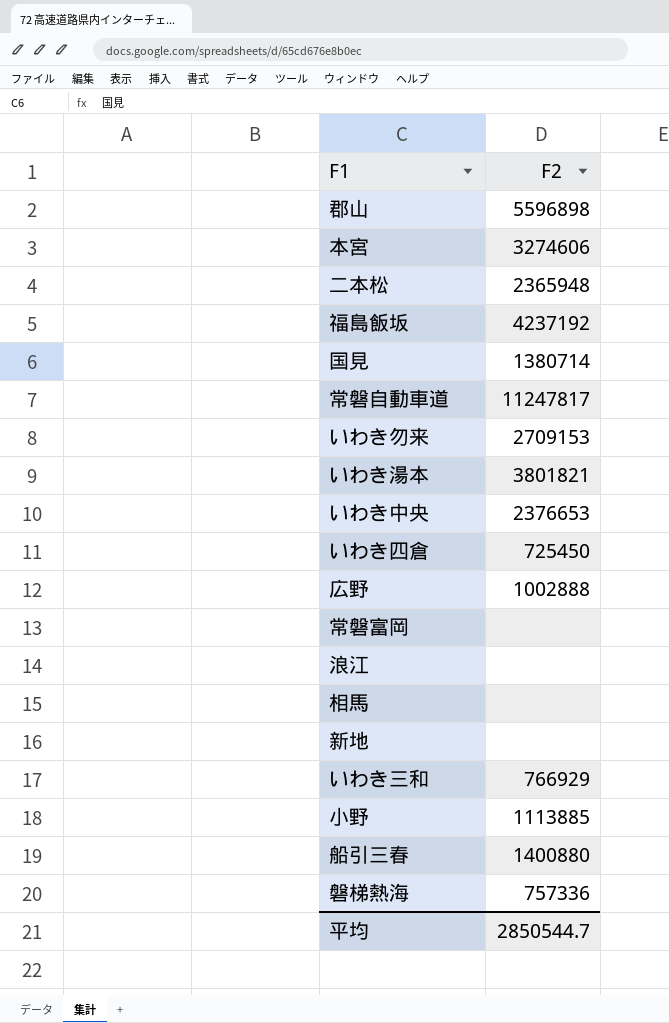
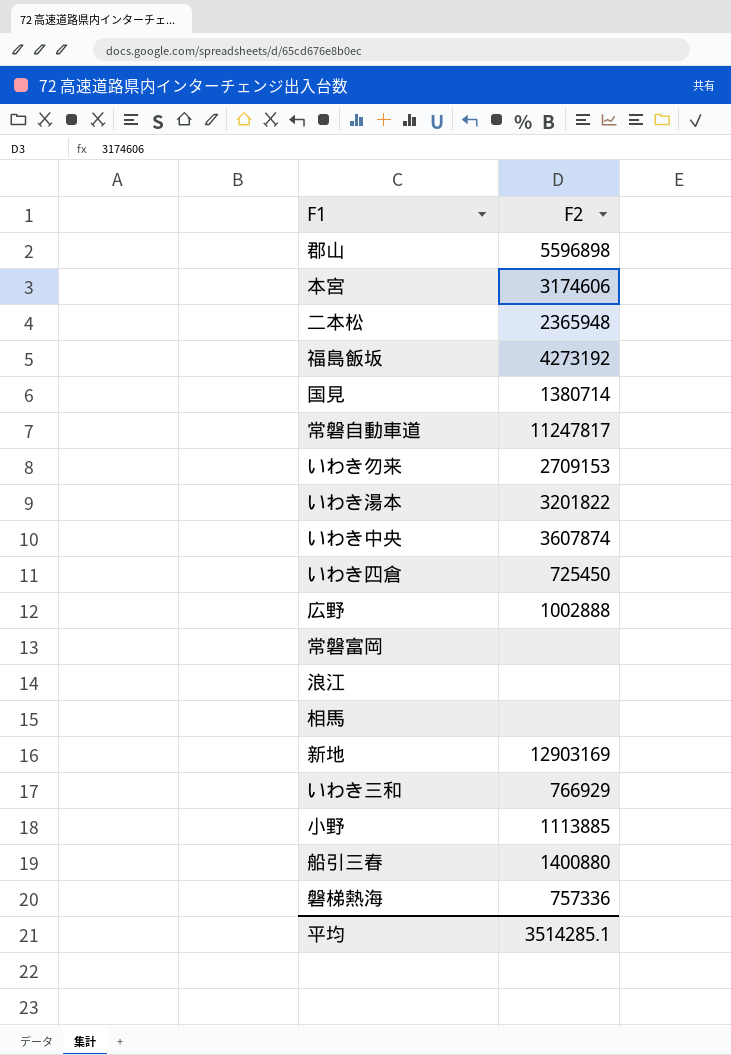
本宮 | F2: 3274606 -> 3174606
福島飯坂 | F2: 4237192 -> 4273192
いわき湯本 | F2: 3801821 -> 3201822
いわき中央 | F2: 2376653 -> 3607874
新地 | F2: none -> 12903169
平均 | F2: 2850544.7 -> 3514285.1

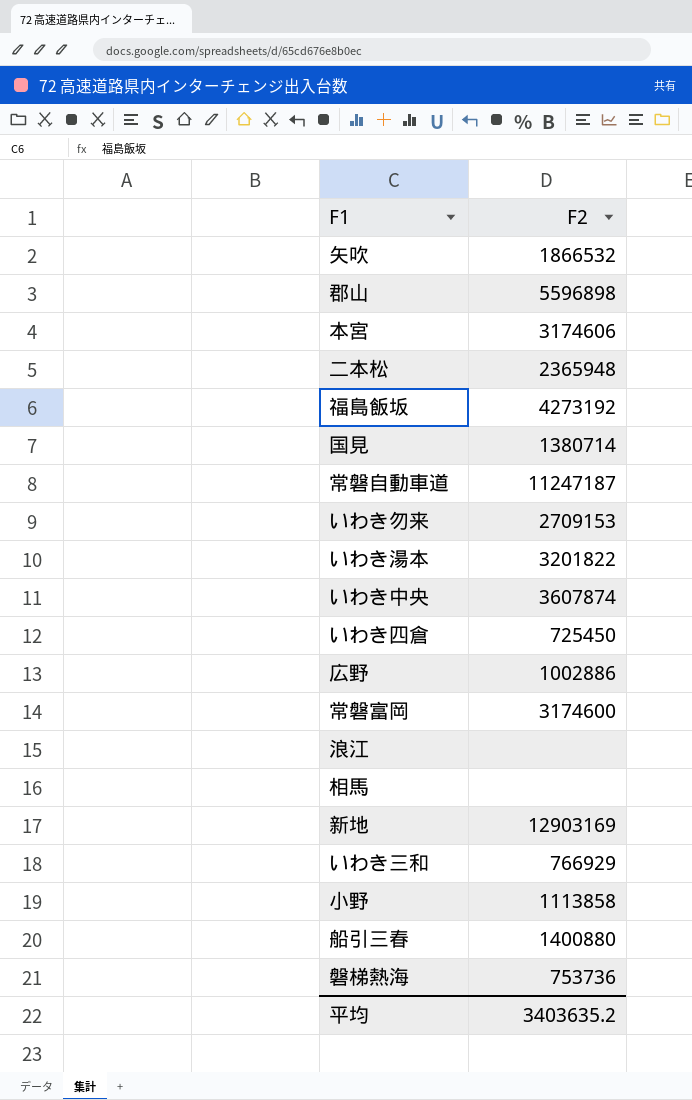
row 矢吹: none -> 1866532
常磐自動車道 | F2: 11247817 -> 11247187
広野 | F2: 1002888 -> 1002886
常磐富岡 | F2: none -> 3174600
小野 | F2: 1113885 -> 1113858
磐梯熱海 | F2: 757336 -> 753736
平均 | F2: 3514285.1 -> 3403635.2

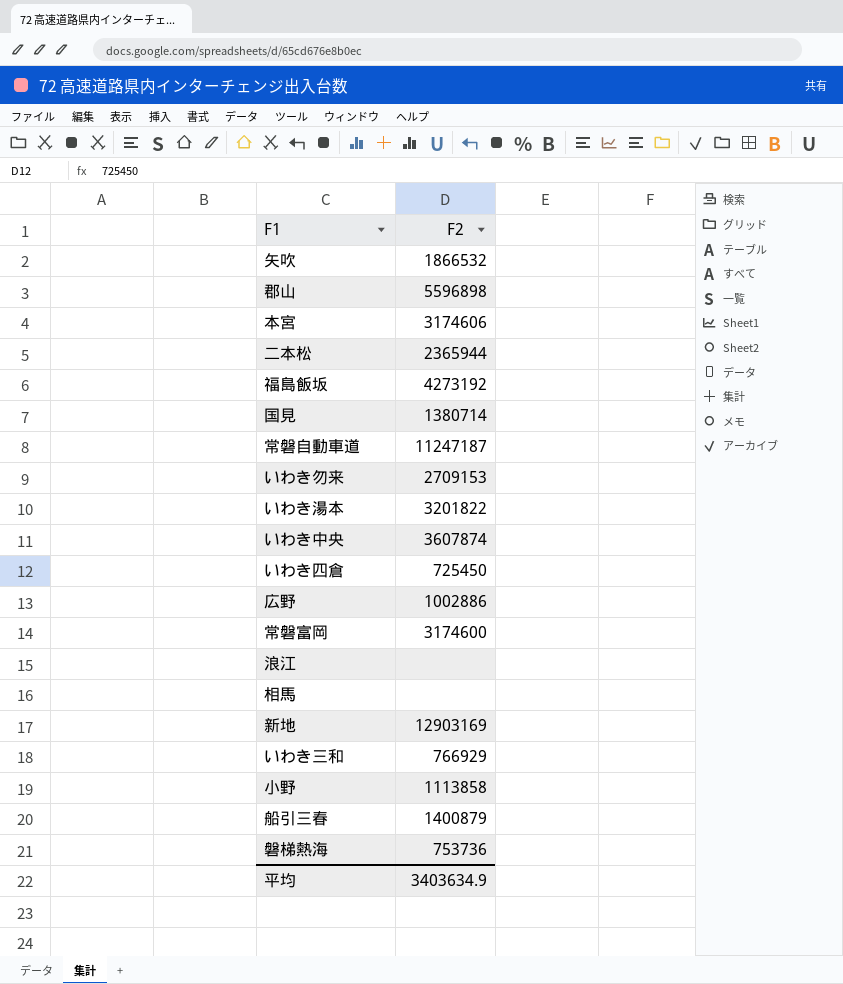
二本松 | F2: 2365948 -> 2365944
船引三春 | F2: 1400880 -> 1400879
平均 | F2: 3403635.2 -> 3403634.9

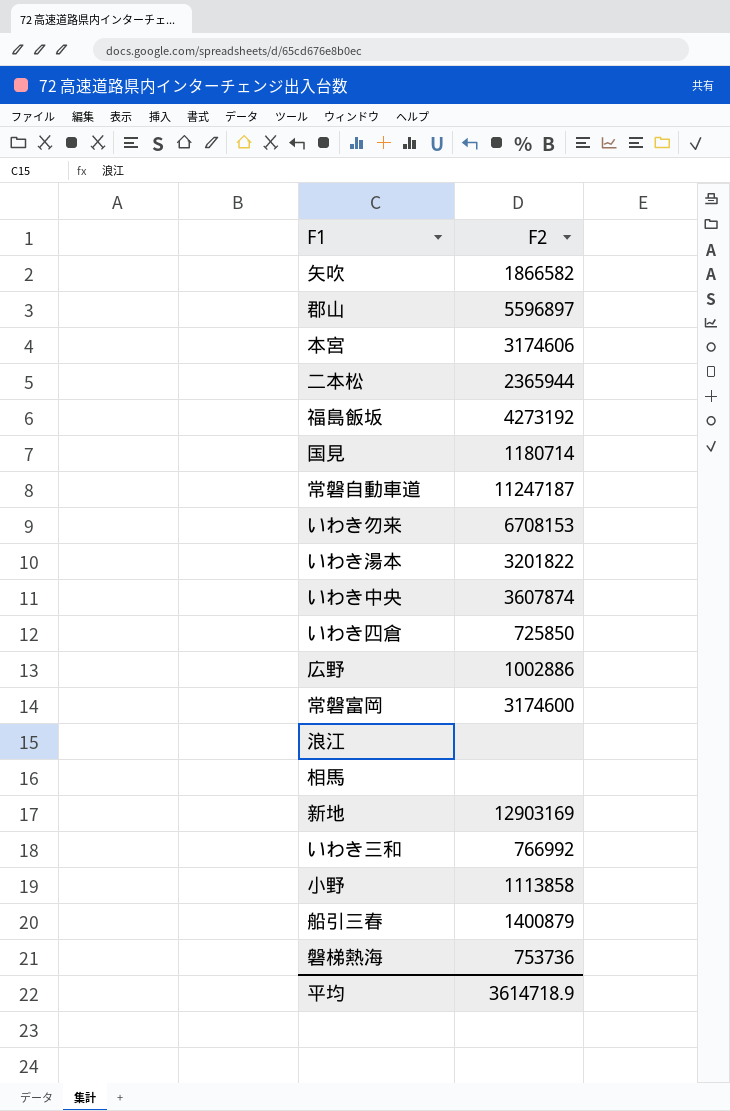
矢吹 | F2: 1866532 -> 1866582
郡山 | F2: 5596898 -> 5596897
国見 | F2: 1380714 -> 1180714
いわき勿来 | F2: 2709153 -> 6708153
いわき四倉 | F2: 725450 -> 725850
いわき三和 | F2: 766929 -> 766992
平均 | F2: 3403634.9 -> 3614718.9

